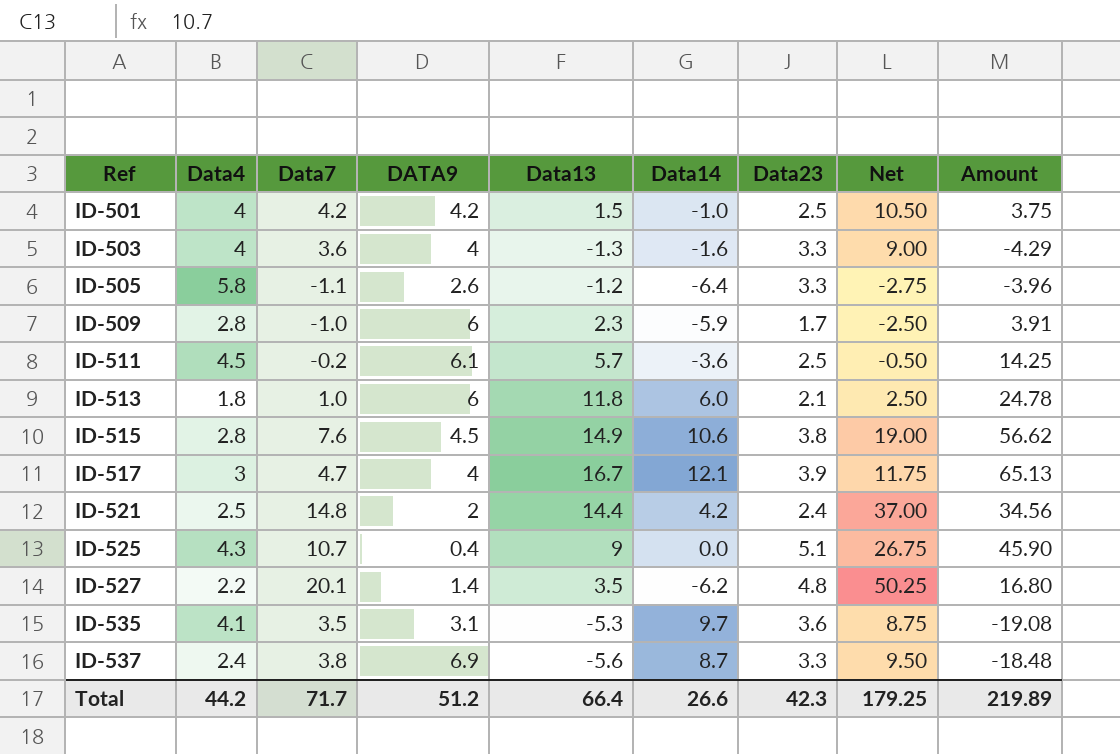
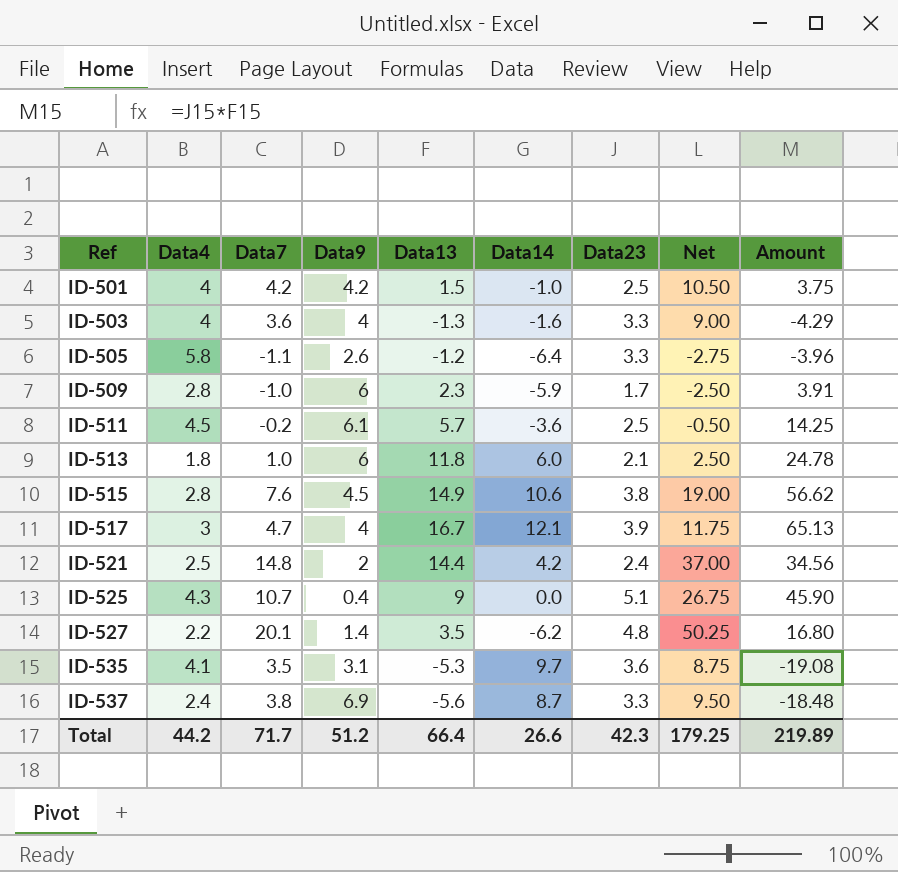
column name: DATA9 -> Data9

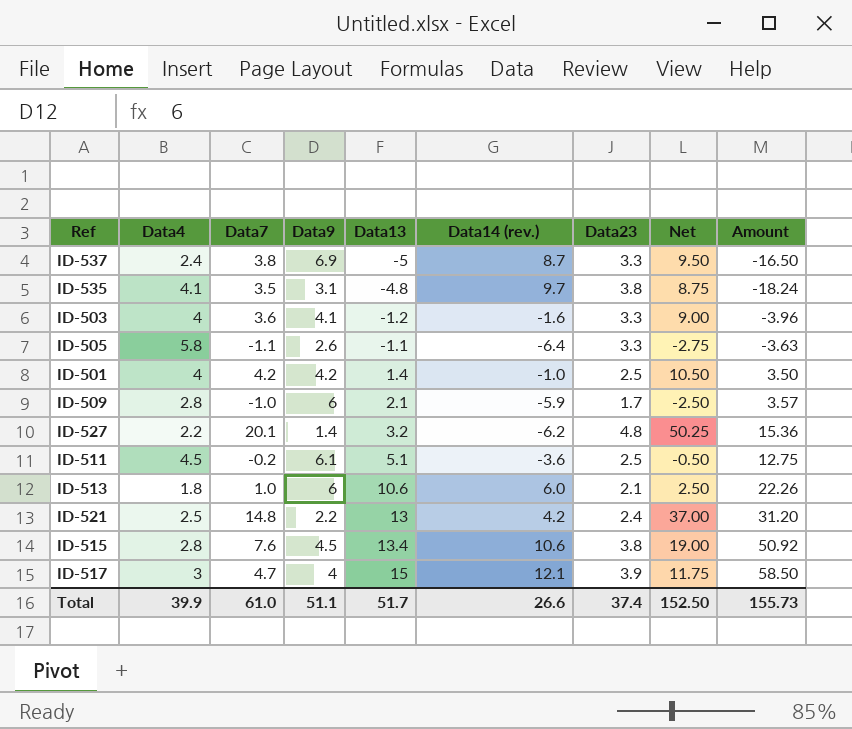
row order: Ref ascending -> Data13 ascending
column name: Data14 -> Data14 (rev.)
row ID-525: 4.3 | 10.7 | 0.4 | 9 | 0.0 | 5.1 | 26.75 | 45.90 -> none
ID-537 | Data13: -5.6 -> -5
ID-537 | Amount: -18.48 -> -16.50
ID-535 | Data13: -5.3 -> -4.8
ID-535 | Data23: 3.6 -> 3.8
ID-535 | Amount: -19.08 -> -18.24
ID-503 | Data9: 4 -> 4.1
ID-503 | Data13: -1.3 -> -1.2
ID-503 | Amount: -4.29 -> -3.96
ID-505 | Data13: -1.2 -> -1.1
ID-505 | Amount: -3.96 -> -3.63
ID-501 | Data13: 1.5 -> 1.4
ID-501 | Amount: 3.75 -> 3.50
ID-509 | Data13: 2.3 -> 2.1
ID-509 | Amount: 3.91 -> 3.57
ID-527 | Data13: 3.5 -> 3.2
ID-527 | Amount: 16.80 -> 15.36
ID-511 | Data13: 5.7 -> 5.1
ID-511 | Amount: 14.25 -> 12.75
ID-513 | Data13: 11.8 -> 10.6
ID-513 | Amount: 24.78 -> 22.26
ID-521 | Data9: 2 -> 2.2
ID-521 | Data13: 14.4 -> 13
ID-521 | Amount: 34.56 -> 31.20
ID-515 | Data13: 14.9 -> 13.4
ID-515 | Amount: 56.62 -> 50.92
ID-517 | Data13: 16.7 -> 15
ID-517 | Amount: 65.13 -> 58.50
Total | Data4: 44.2 -> 39.9
Total | Data7: 71.7 -> 61.0
Total | Data9: 51.2 -> 51.1
Total | Data13: 66.4 -> 51.7
Total | Data23: 42.3 -> 37.4
Total | Net: 179.25 -> 152.50
Total | Amount: 219.89 -> 155.73

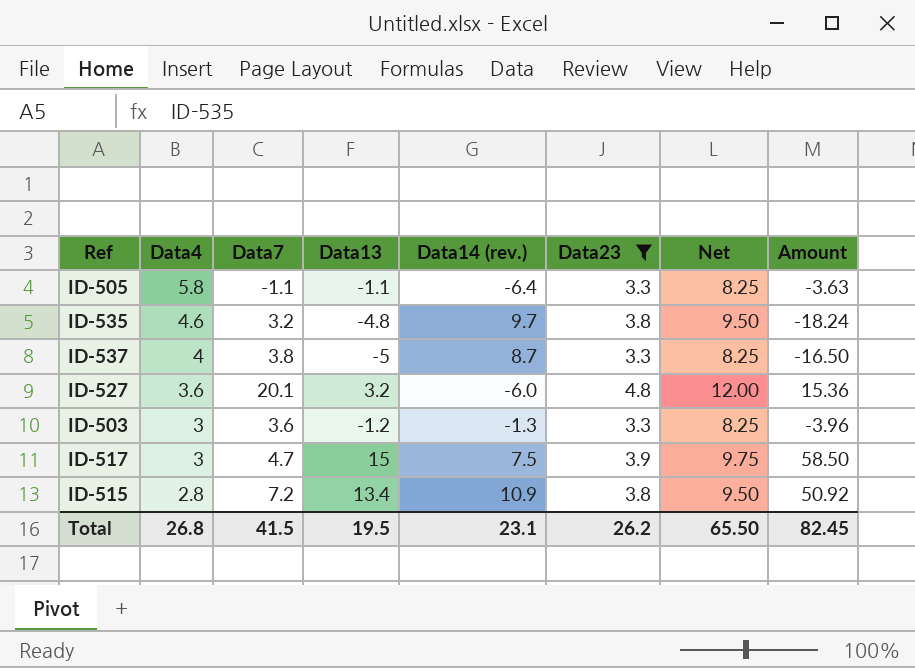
filter: none -> Data23 >= 3.3
row order: Data13 ascending -> Data4 descending
column Data9 | position: 4 -> none
column Net | formula: [Data7] * 2.5 -> [Data23] * 2.5
ID-535 | Data4: 4.1 -> 4.6
ID-535 | Data7: 3.5 -> 3.2
ID-537 | Data4: 2.4 -> 4
ID-527 | Data4: 2.2 -> 3.6
ID-527 | Data14 (rev.): -6.2 -> -6.0
ID-503 | Data4: 4 -> 3
ID-503 | Data14 (rev.): -1.6 -> -1.3
ID-517 | Data14 (rev.): 12.1 -> 7.5
ID-515 | Data7: 7.6 -> 7.2
ID-515 | Data14 (rev.): 10.6 -> 10.9
Total | Data4: 39.9 -> 26.8
Total | Data7: 61.0 -> 41.5
Total | Data13: 51.7 -> 19.5
Total | Data14 (rev.): 26.6 -> 23.1
Total | Data23: 37.4 -> 26.2
Total | Net: 152.50 -> 65.50
Total | Amount: 155.73 -> 82.45

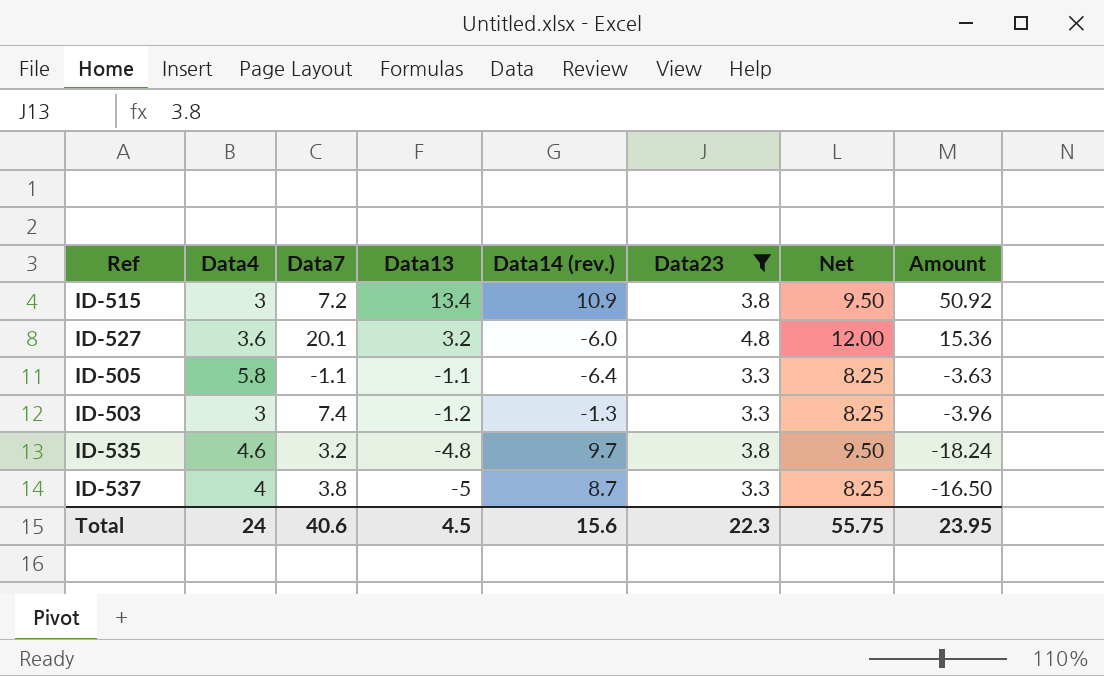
row order: Data4 descending -> Data13 descending
row ID-517: 3 | 4.7 | 15 | 7.5 | 3.9 | 9.75 | 58.50 -> none
ID-515 | Data4: 2.8 -> 3
ID-503 | Data7: 3.6 -> 7.4
Total | Data4: 26.8 -> 24
Total | Data7: 41.5 -> 40.6
Total | Data13: 19.5 -> 4.5
Total | Data14 (rev.): 23.1 -> 15.6
Total | Data23: 26.2 -> 22.3
Total | Net: 65.50 -> 55.75
Total | Amount: 82.45 -> 23.95

